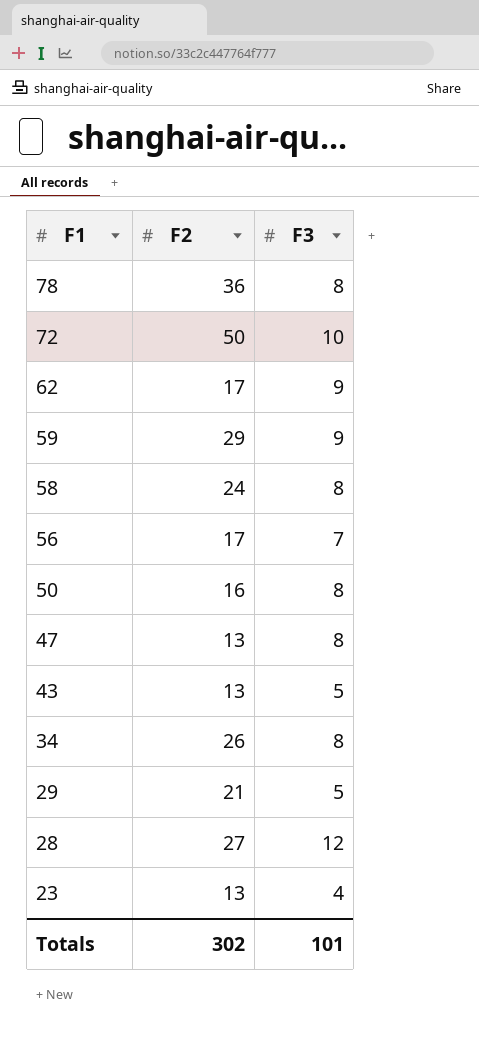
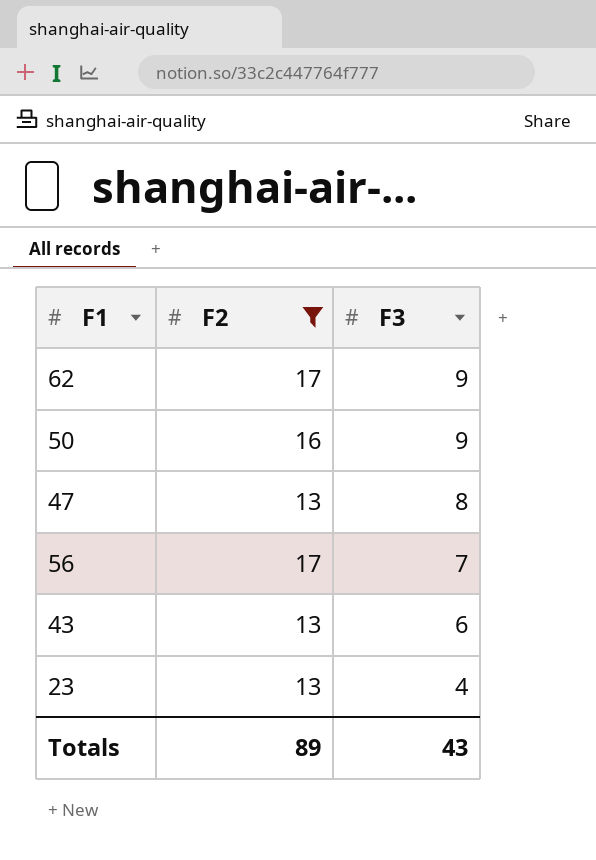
filter: none -> F2 <= 17
row order: F1 descending -> F3 descending
50 | F3: 8 -> 9
43 | F3: 5 -> 6
Totals | F2: 302 -> 89
Totals | F3: 101 -> 43

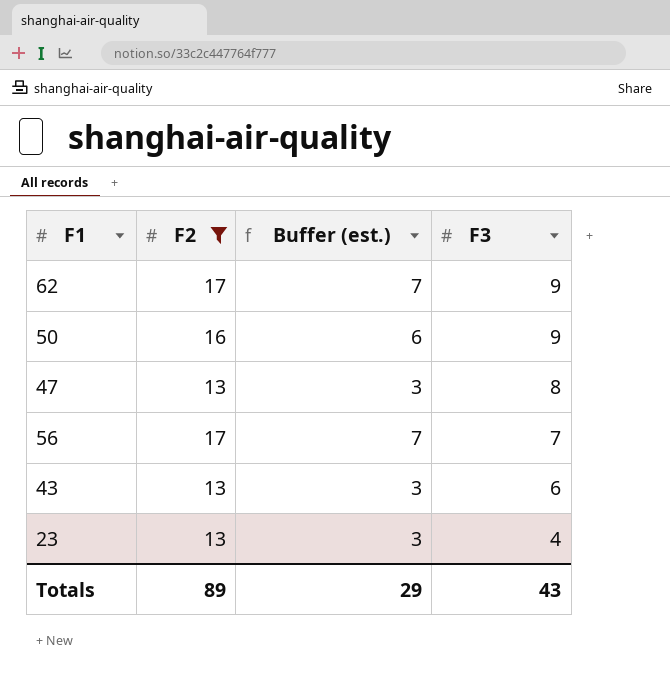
column Buffer (est.) | formula: none -> [F2] - 10

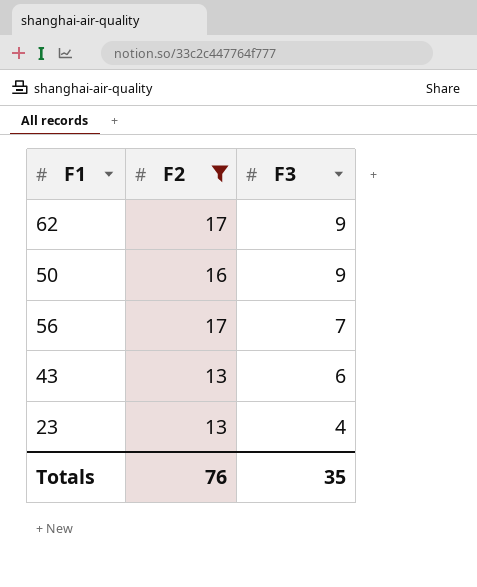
column Buffer (est.) | formula: [F2] - 10 -> none
row 47: 13 | 3 | 8 -> none
Totals | F2: 89 -> 76
Totals | F3: 43 -> 35

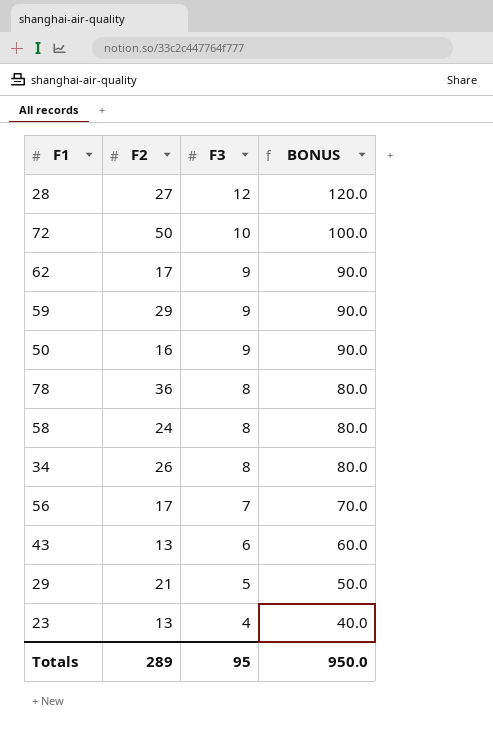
filter: F2 <= 17 -> none
column BONUS | formula: none -> [F3] * 10
Totals | F2: 76 -> 289
Totals | F3: 35 -> 95

